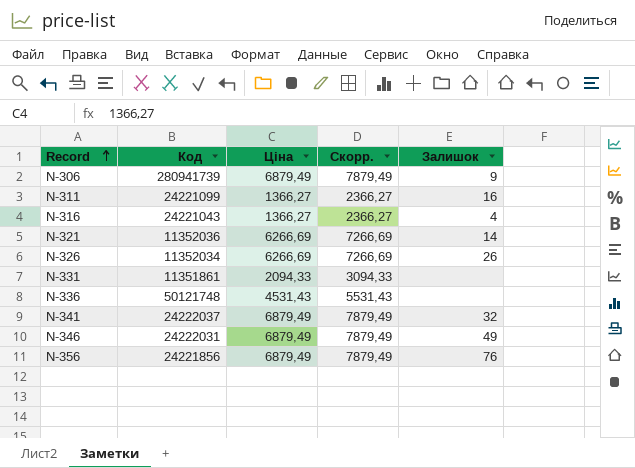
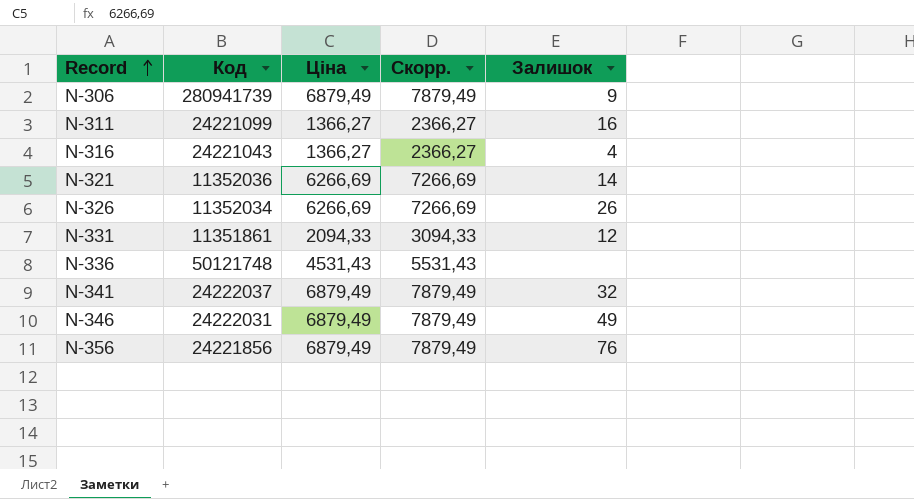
N-331 | Залишок: none -> 12

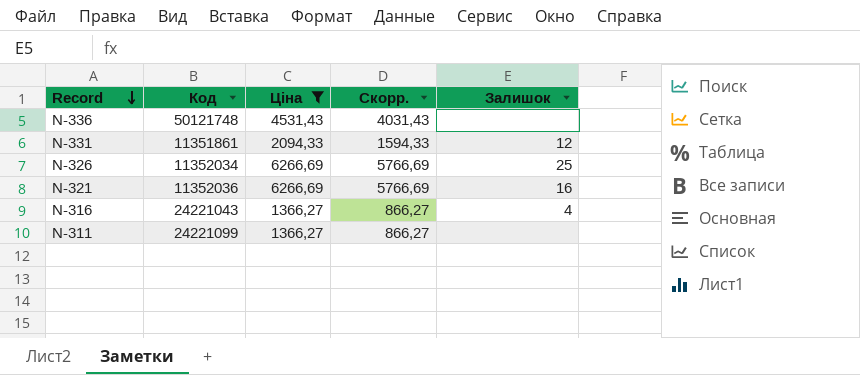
filter: none -> Ціна != 6879,49
row order: Record ascending -> Record descending
column Скорр. | formula: [Ціна] + 1000 -> [Ціна] - 500
N-326 | Залишок: 26 -> 25
N-321 | Залишок: 14 -> 16
N-311 | Залишок: 16 -> none

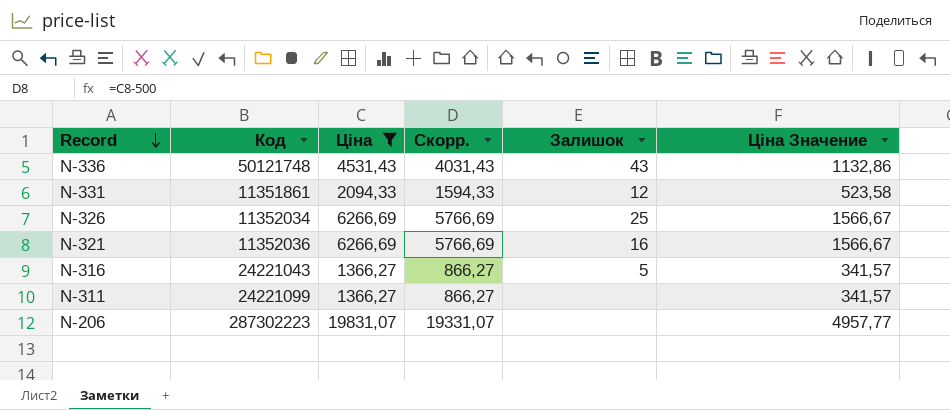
column Ціна Значение | formula: none -> [Ціна] * 0,25
N-336 | Залишок: none -> 43
N-316 | Залишок: 4 -> 5
row N-206: none -> 287302223 | 19831,07 | 19331,07 | none | 4957,77

